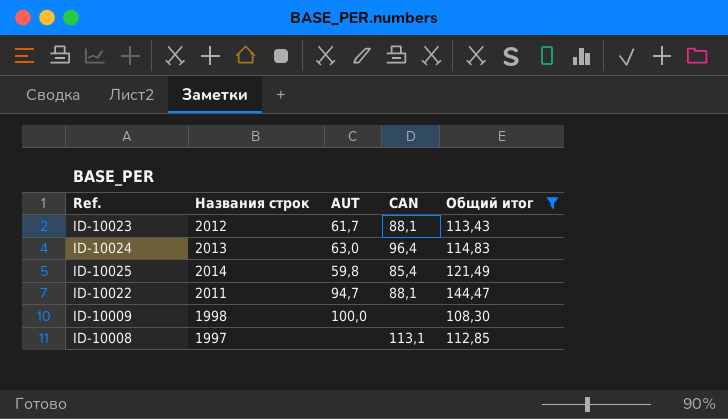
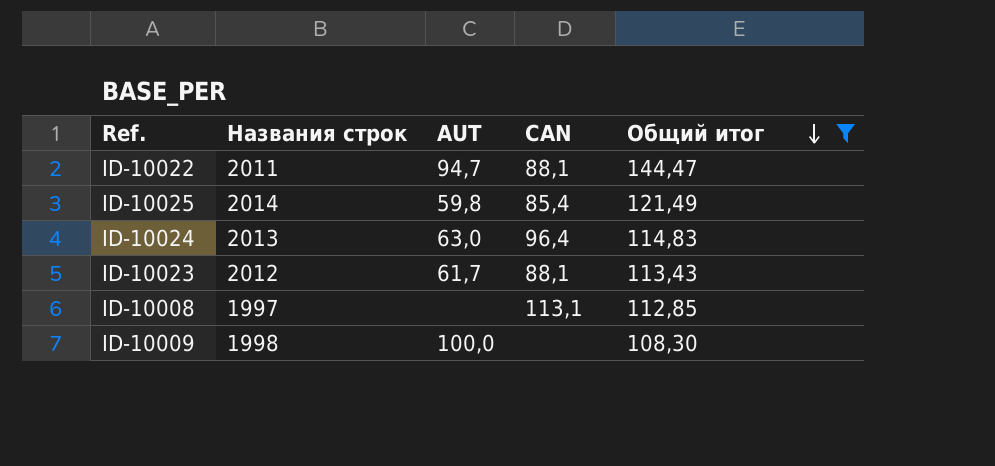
row order: none -> Общий итог descending

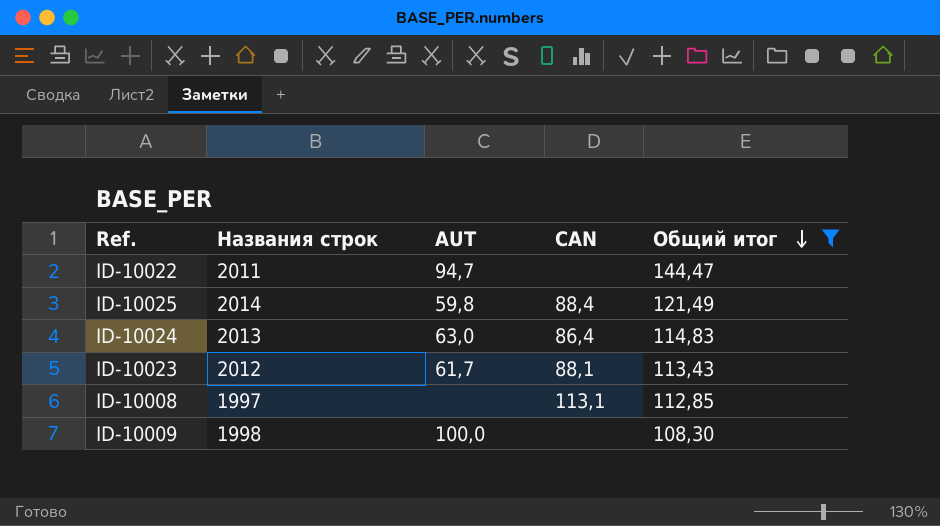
ID-10022 | CAN: 88,1 -> none
ID-10025 | CAN: 85,4 -> 88,4
ID-10024 | CAN: 96,4 -> 86,4

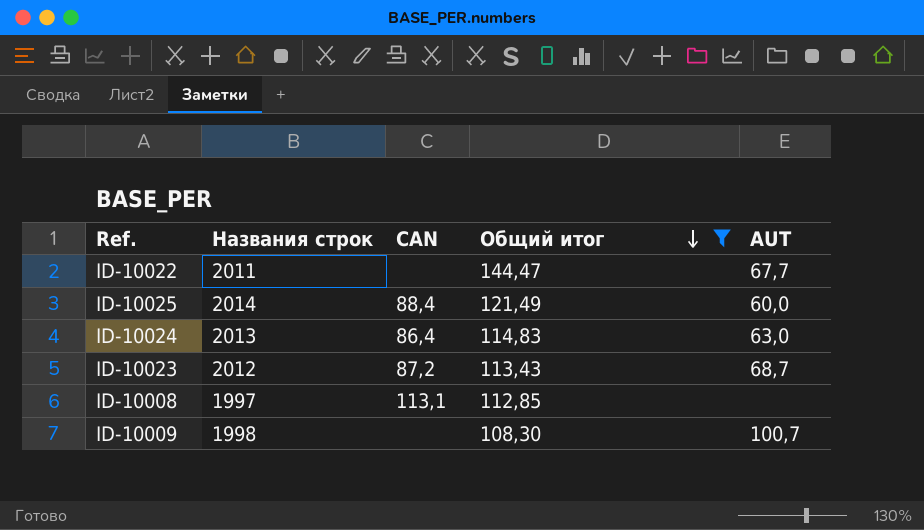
column AUT | position: 3 -> 5
ID-10022 | AUT: 94,7 -> 67,7
ID-10025 | AUT: 59,8 -> 60,0
ID-10023 | CAN: 88,1 -> 87,2
ID-10023 | AUT: 61,7 -> 68,7
ID-10009 | AUT: 100,0 -> 100,7

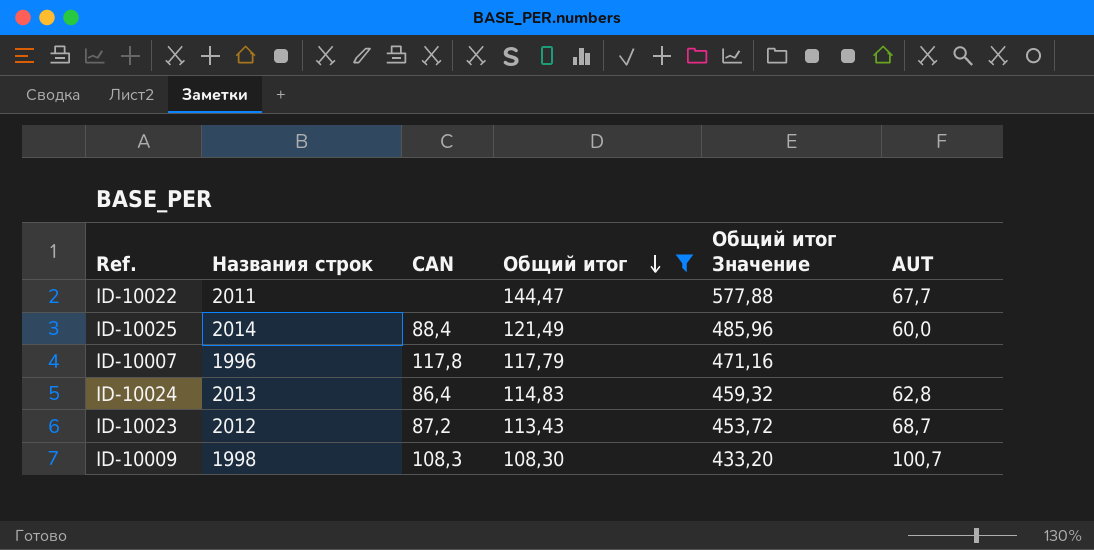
column Общий итог Значение | formula: none -> [Общий итог] * 4
row ID-10008: 1997 | 113,1 | 112,85 | none -> none
row ID-10007: none -> 1996 | 117,8 | 117,79 | 471,16 | none
ID-10024 | AUT: 63,0 -> 62,8
ID-10009 | CAN: none -> 108,3

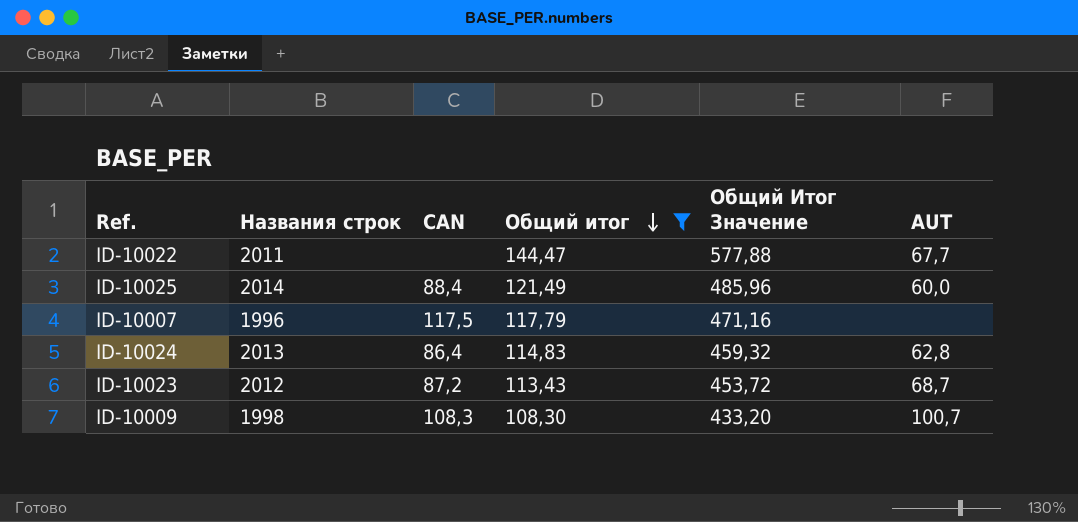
column name: Общий итог Значение -> Общий Итог Значение
ID-10007 | CAN: 117,8 -> 117,5

